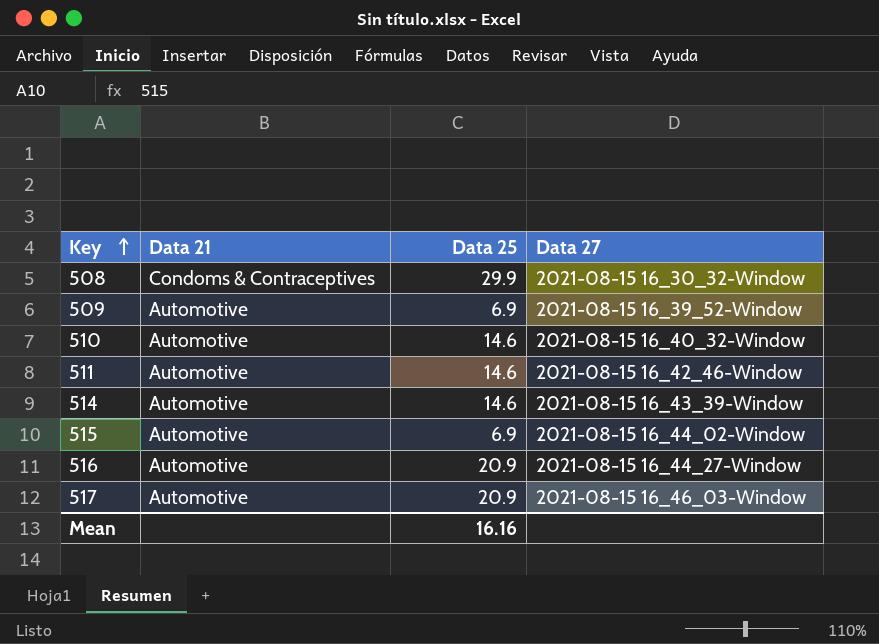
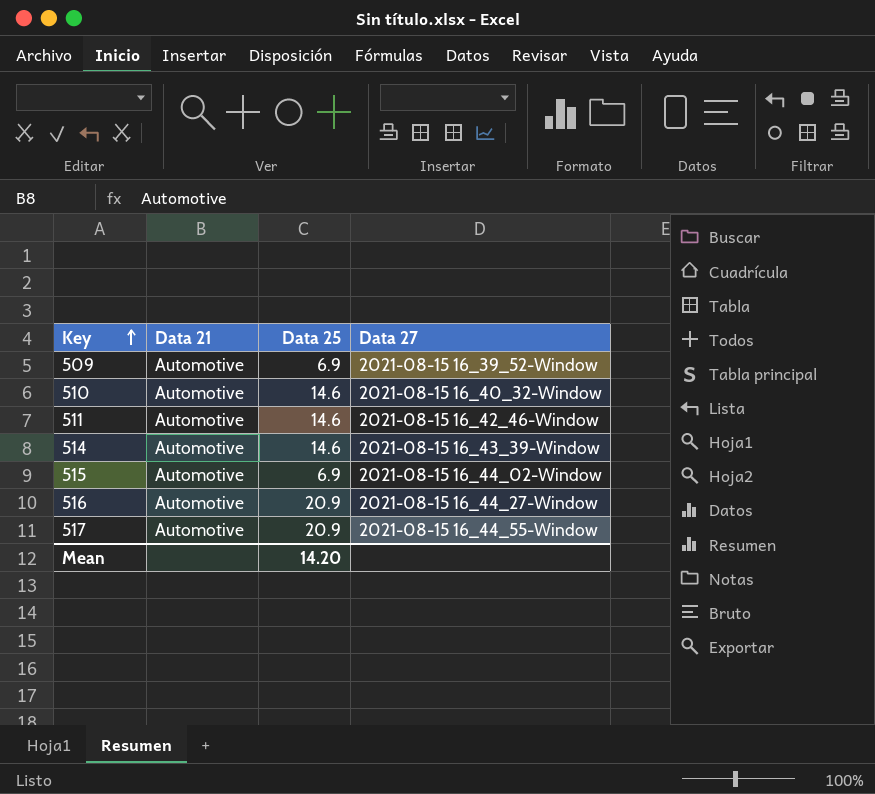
row 508: Condoms & Contraceptives | 29.9 | 2021-08-15 16_30_32-Window -> none
517 | Data 27: 2021-08-15 16_46_03-Window -> 2021-08-15 16_44_55-Window
Mean | Data 25: 16.16 -> 14.20

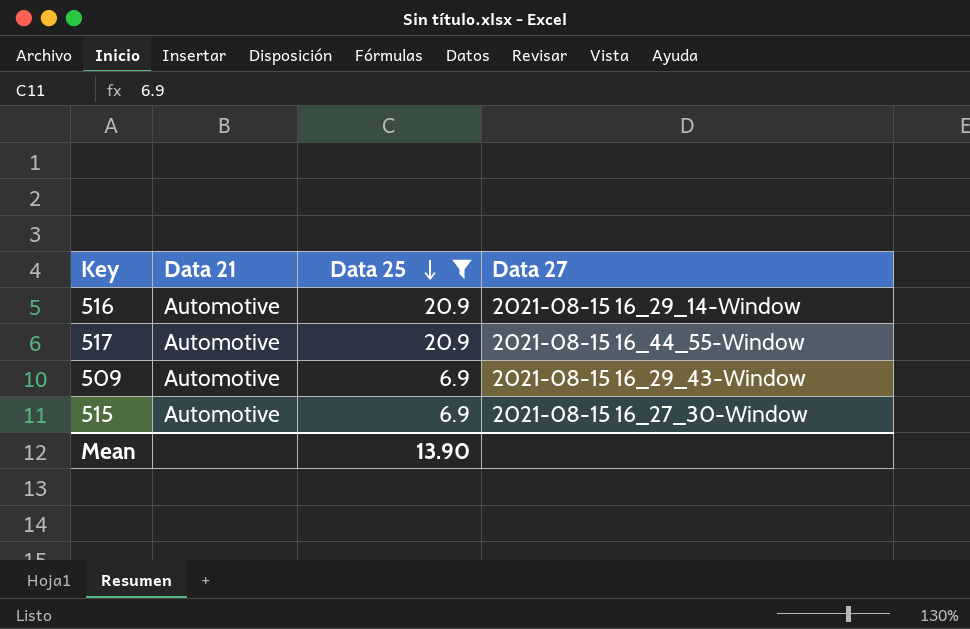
filter: none -> Data 25 != 14.6
row order: Key ascending -> Data 25 descending
516 | Data 27: 2021-08-15 16_44_27-Window -> 2021-08-15 16_29_14-Window
509 | Data 27: 2021-08-15 16_39_52-Window -> 2021-08-15 16_29_43-Window
515 | Data 27: 2021-08-15 16_44_02-Window -> 2021-08-15 16_27_30-Window
Mean | Data 25: 14.20 -> 13.90

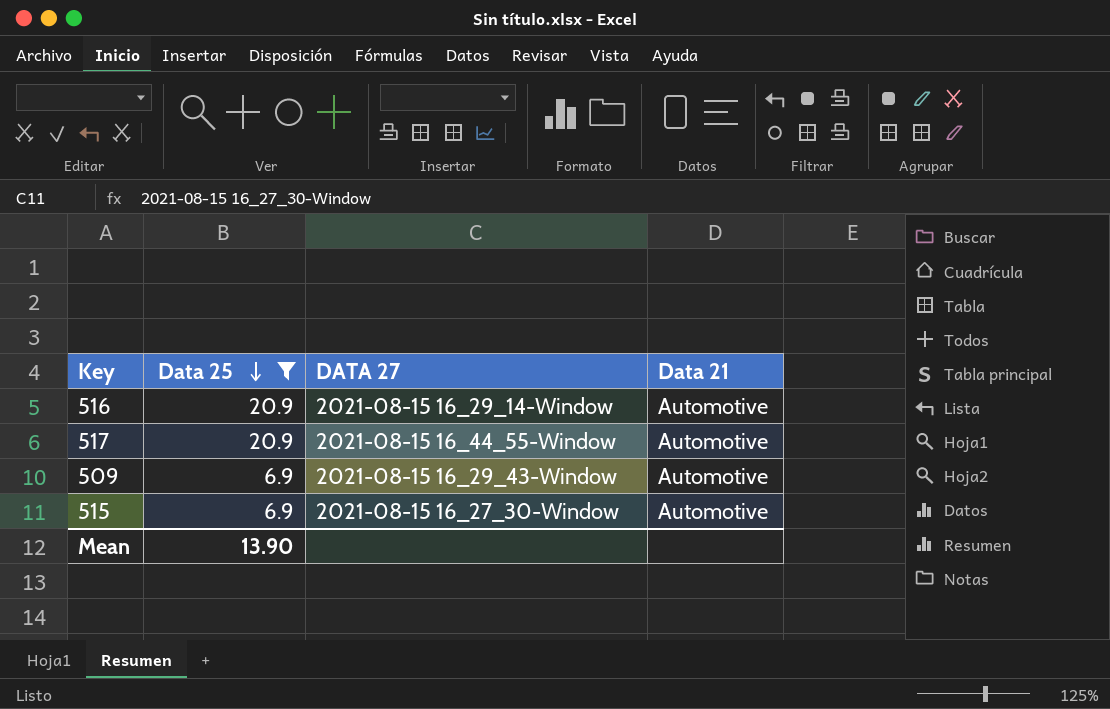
column name: Data 27 -> DATA 27
column Data 21 | position: 2 -> 4

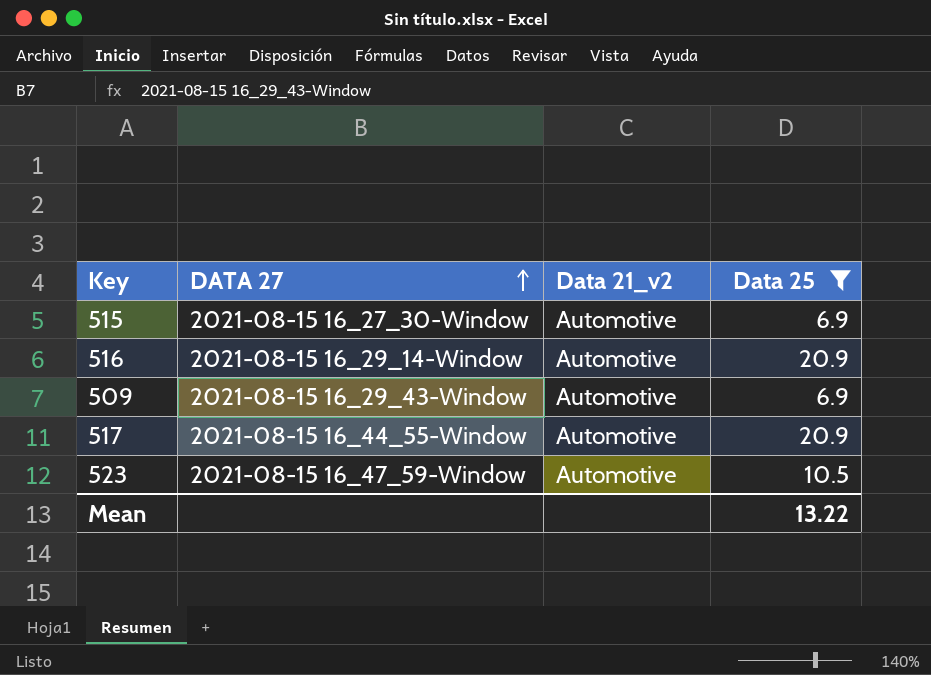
row order: Data 25 descending -> DATA 27 ascending
column name: Data 21 -> Data 21_v2
column Data 25 | position: 2 -> 4
row 523: none -> 2021-08-15 16_47_59-Window | Automotive | 10.5
Mean | Data 25: 13.90 -> 13.22

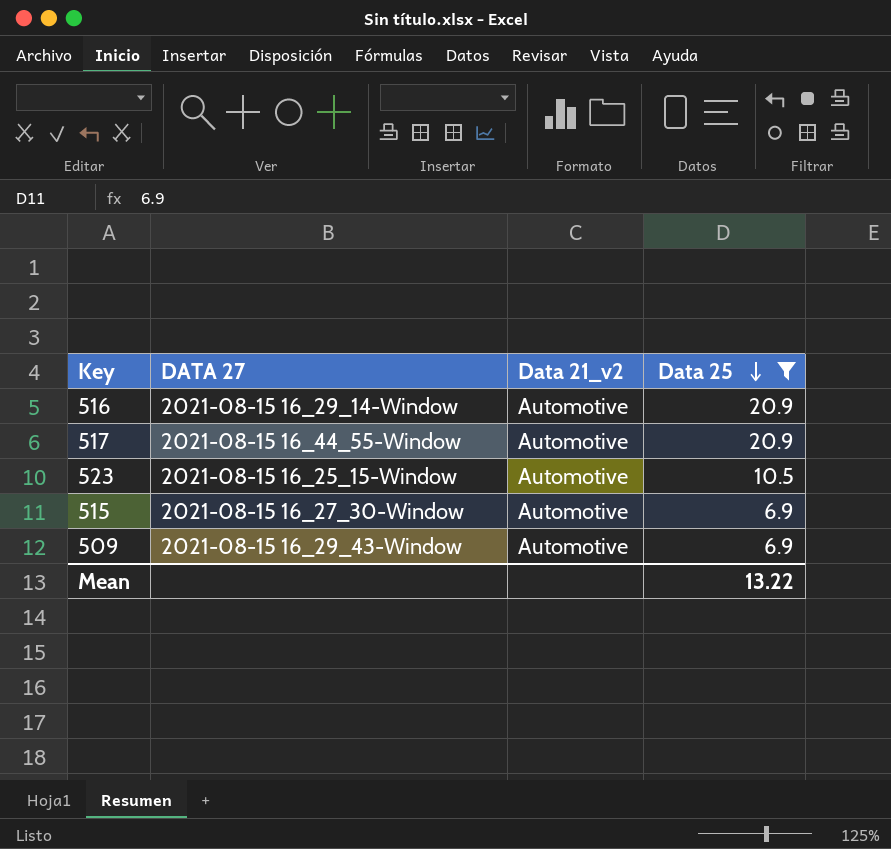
row order: DATA 27 ascending -> Data 25 descending
523 | DATA 27: 2021-08-15 16_47_59-Window -> 2021-08-15 16_25_15-Window

